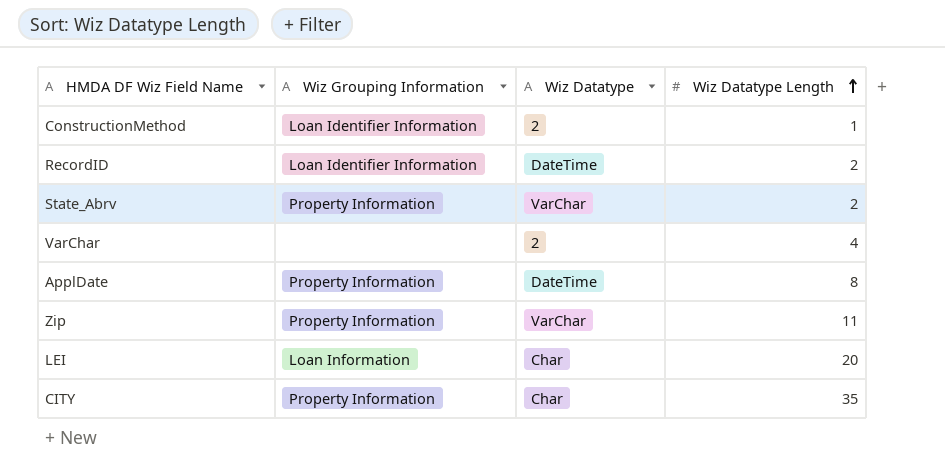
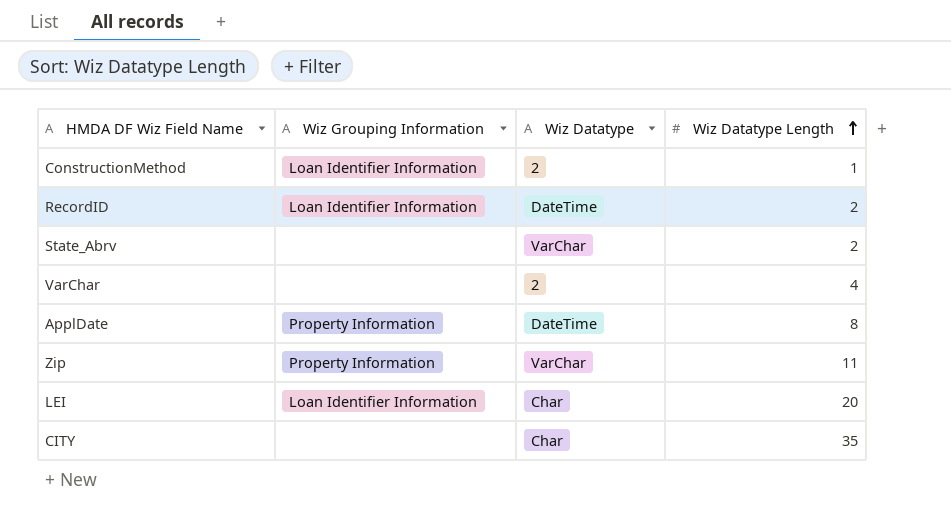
State_Abrv | Wiz Grouping Information: Property Information -> none
LEI | Wiz Grouping Information: Loan Information -> Loan Identifier Information
CITY | Wiz Grouping Information: Property Information -> none

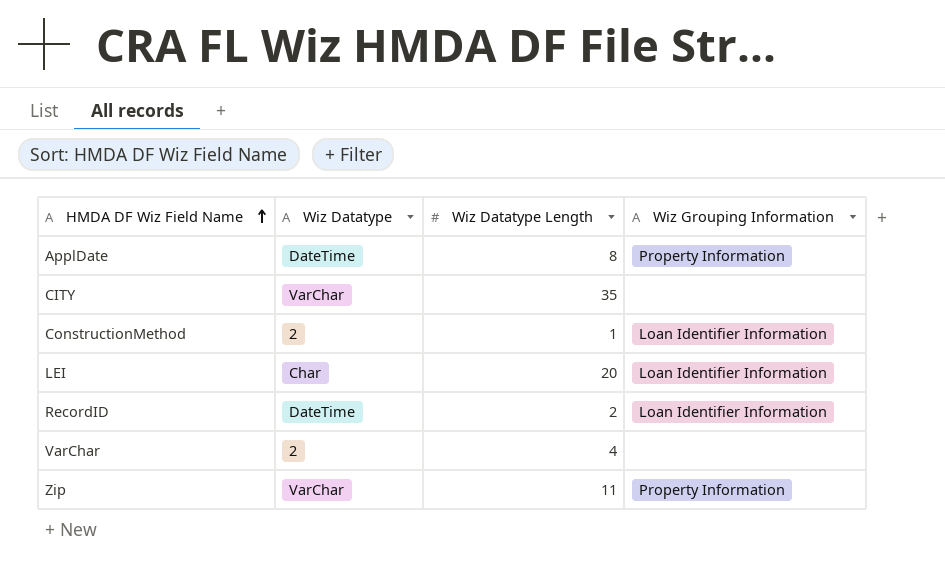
row order: Wiz Datatype Length ascending -> HMDA DF Wiz Field Name ascending
column Wiz Grouping Information | position: 2 -> 4
row State_Abrv: none | VarChar | 2 -> none
CITY | Wiz Datatype: Char -> VarChar

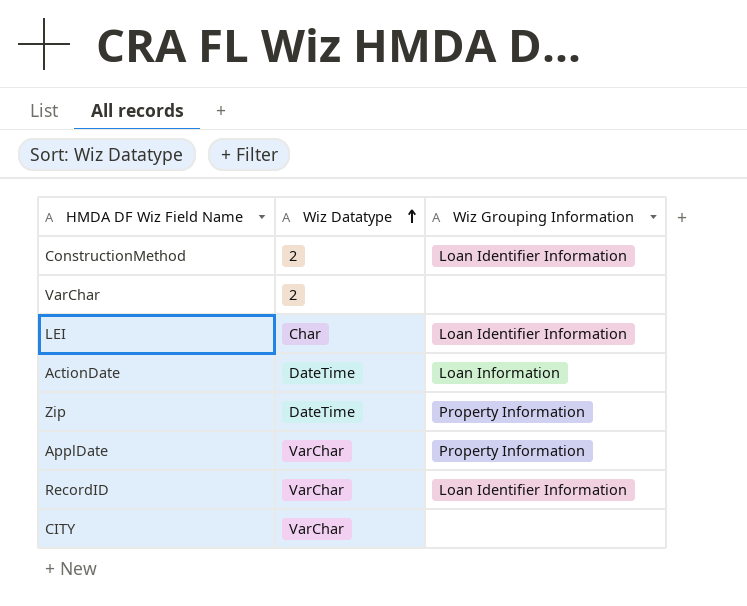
row order: HMDA DF Wiz Field Name ascending -> Wiz Datatype ascending
column Wiz Datatype Length | position: 3 -> none
row ActionDate: none -> DateTime | Loan Information
Zip | Wiz Datatype: VarChar -> DateTime
ApplDate | Wiz Datatype: DateTime -> VarChar
RecordID | Wiz Datatype: DateTime -> VarChar

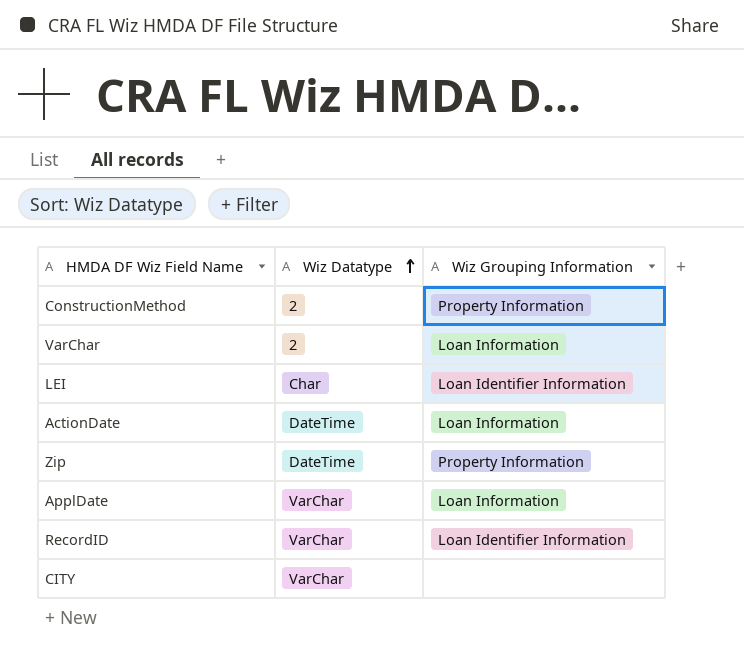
ConstructionMethod | Wiz Grouping Information: Loan Identifier Information -> Property Information
VarChar | Wiz Grouping Information: none -> Loan Information
ApplDate | Wiz Grouping Information: Property Information -> Loan Information

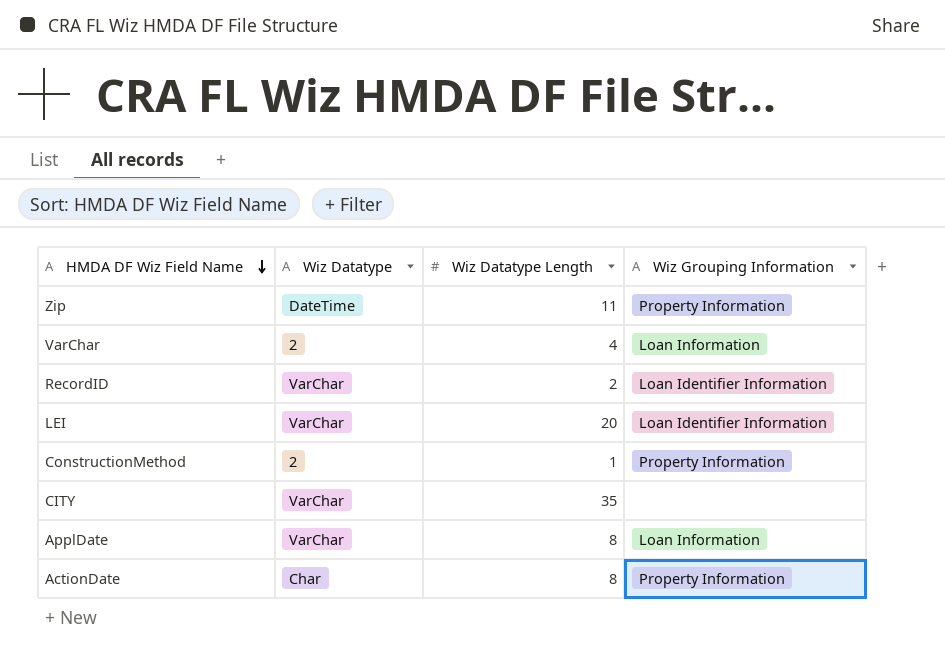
row order: Wiz Datatype ascending -> HMDA DF Wiz Field Name descending
column Wiz Datatype Length | position: none -> 3
LEI | Wiz Datatype: Char -> VarChar
ActionDate | Wiz Datatype: DateTime -> Char
ActionDate | Wiz Grouping Information: Loan Information -> Property Information

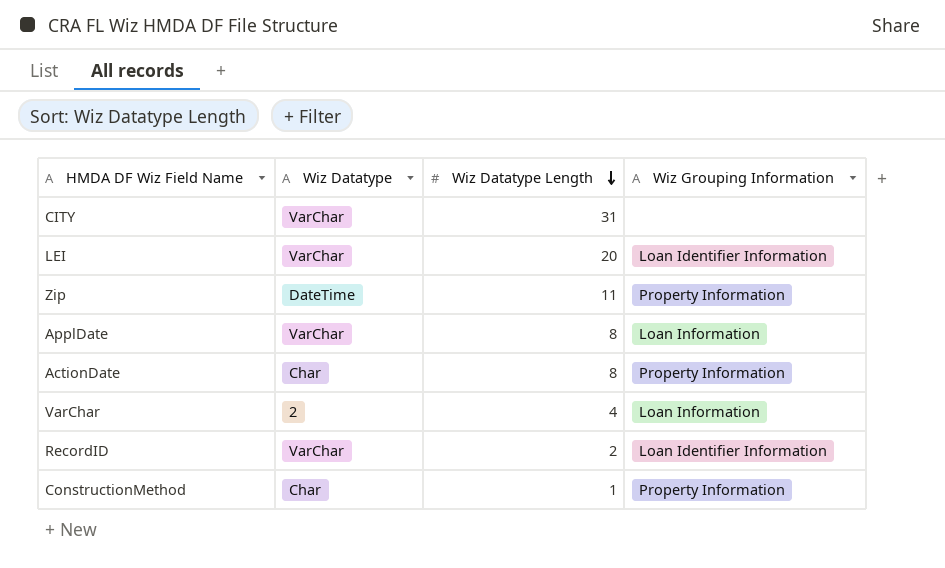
row order: HMDA DF Wiz Field Name descending -> Wiz Datatype Length descending
CITY | Wiz Datatype Length: 35 -> 31
ConstructionMethod | Wiz Datatype: 2 -> Char

